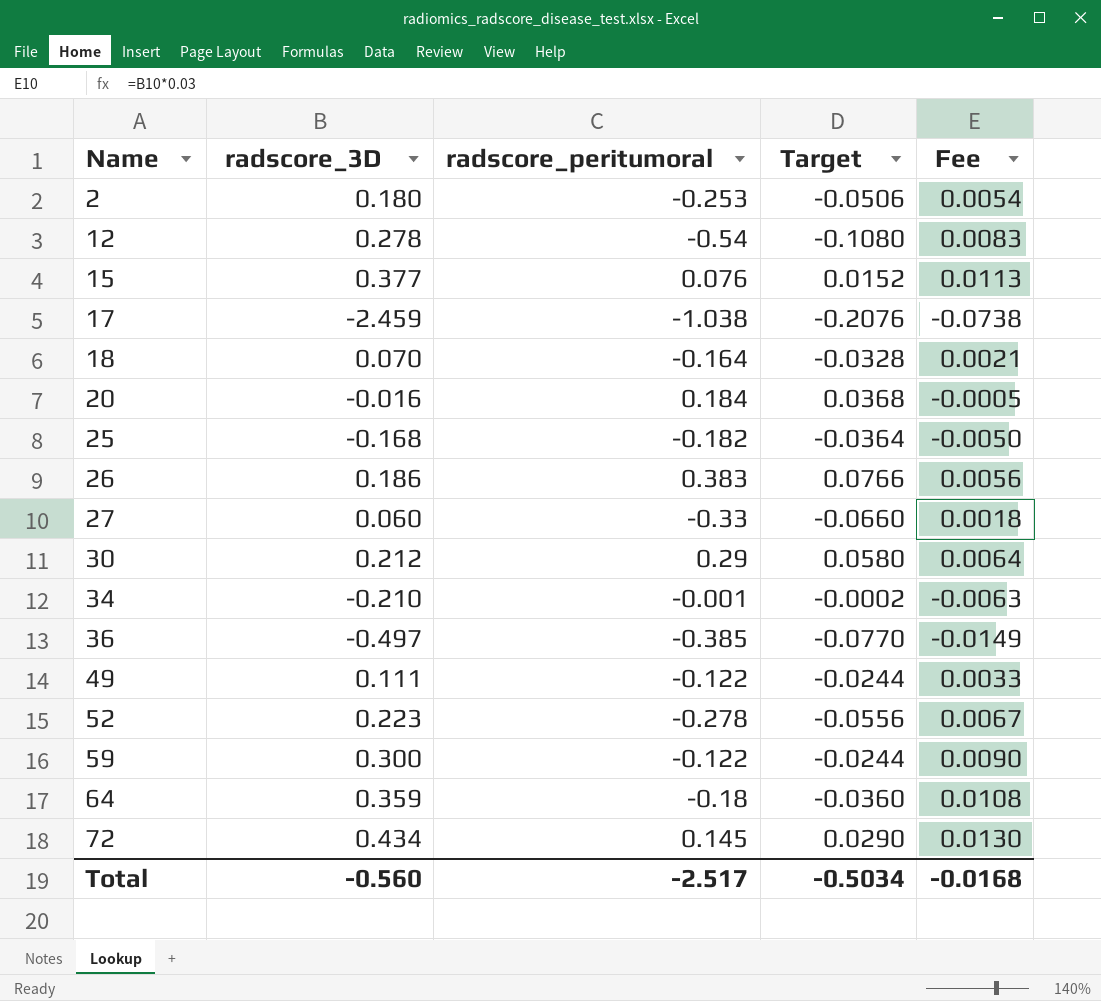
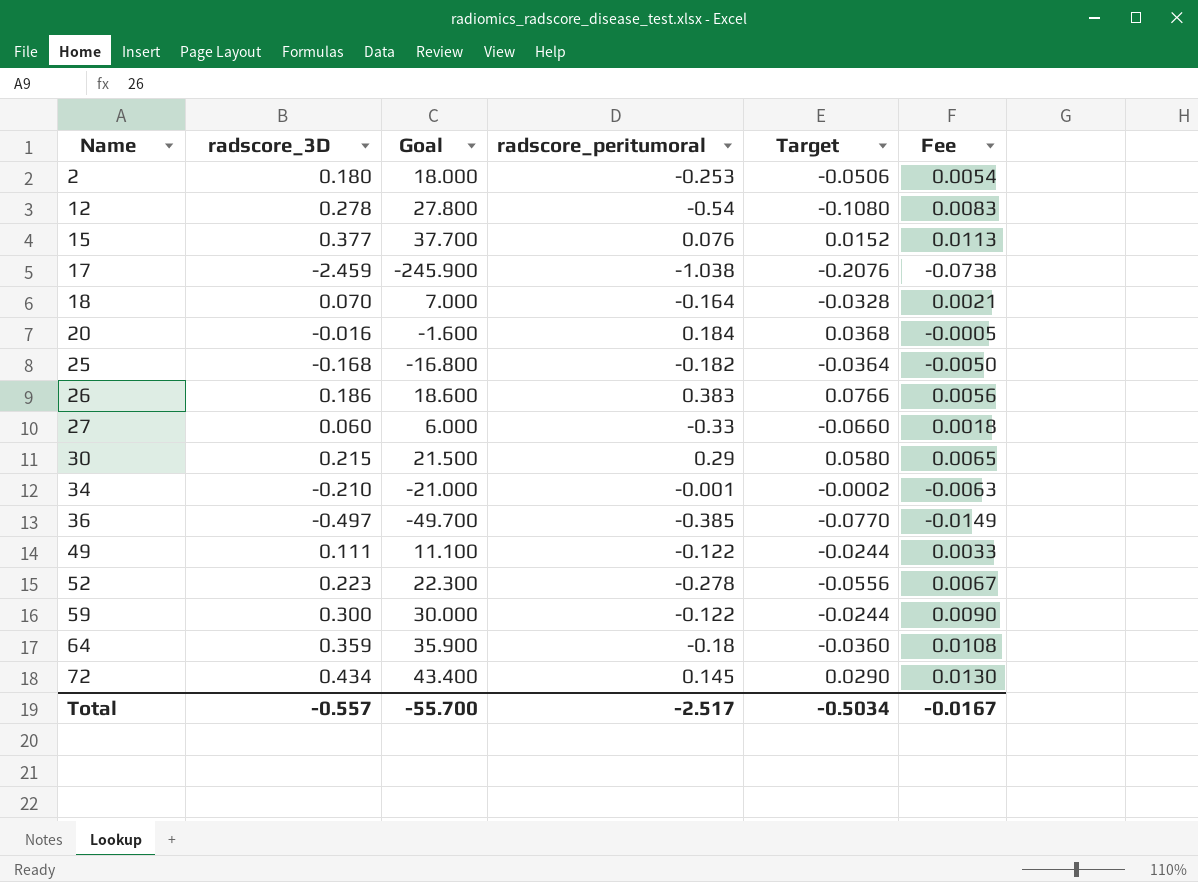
column Goal | formula: none -> [radscore_3D] * 100
30 | radscore_3D: 0.212 -> 0.215
30 | Fee: 0.0064 -> 0.0065
Total | radscore_3D: -0.560 -> -0.557
Total | Fee: -0.0168 -> -0.0167

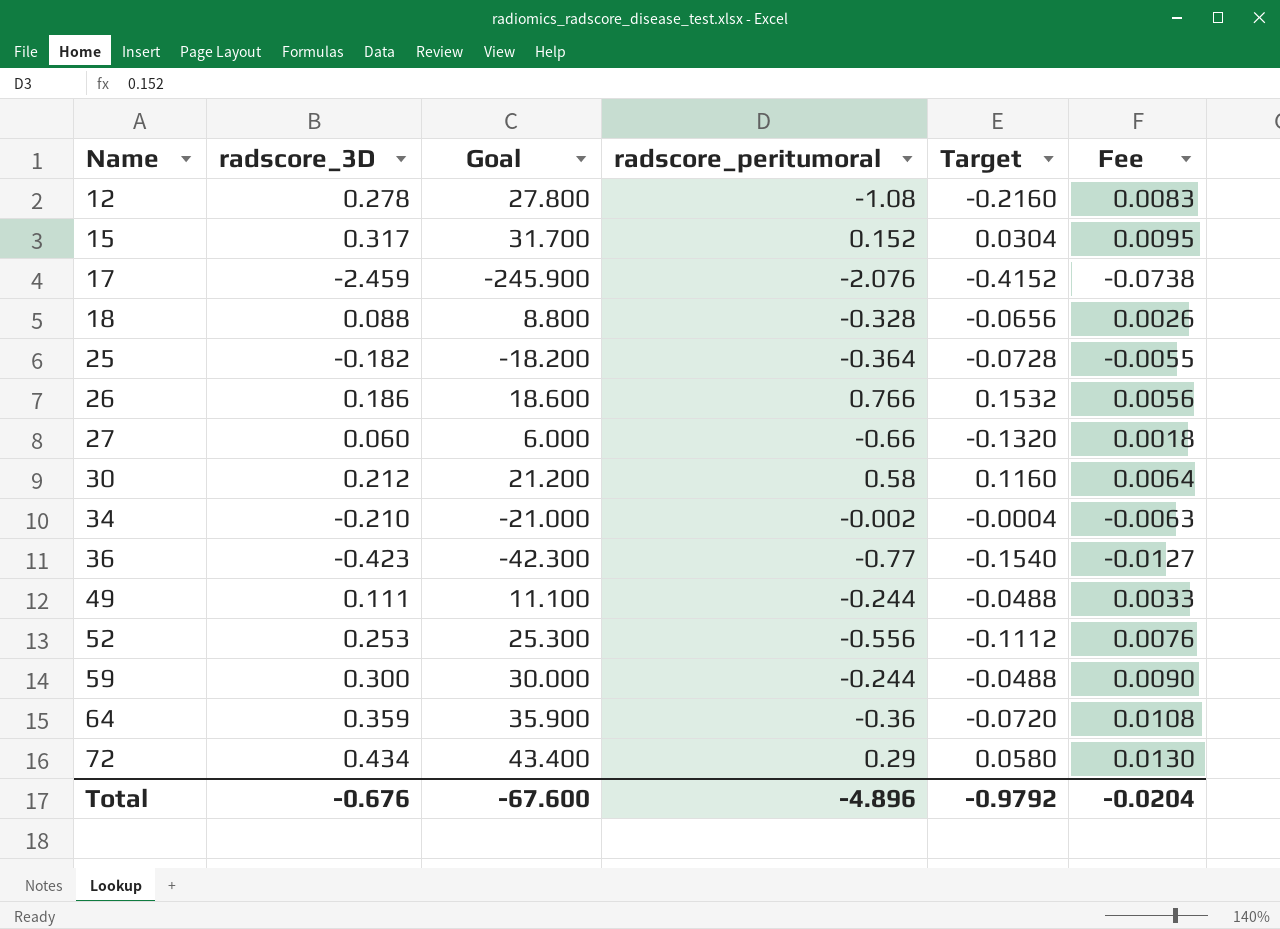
row 2: 0.180 | 18.000 | -0.253 | -0.0506 | 0.0054 -> none
row 20: -0.016 | -1.600 | 0.184 | 0.0368 | -0.0005 -> none
12 | radscore_peritumoral: -0.54 -> -1.08
12 | Target: -0.1080 -> -0.2160
15 | radscore_3D: 0.377 -> 0.317
15 | Goal: 37.700 -> 31.700
15 | radscore_peritumoral: 0.076 -> 0.152
15 | Target: 0.0152 -> 0.0304
15 | Fee: 0.0113 -> 0.0095
17 | radscore_peritumoral: -1.038 -> -2.076
17 | Target: -0.2076 -> -0.4152
18 | radscore_3D: 0.070 -> 0.088
18 | Goal: 7.000 -> 8.800
18 | radscore_peritumoral: -0.164 -> -0.328
18 | Target: -0.0328 -> -0.0656
18 | Fee: 0.0021 -> 0.0026
25 | radscore_3D: -0.168 -> -0.182
25 | Goal: -16.800 -> -18.200
25 | radscore_peritumoral: -0.182 -> -0.364
25 | Target: -0.0364 -> -0.0728
25 | Fee: -0.0050 -> -0.0055
26 | radscore_peritumoral: 0.383 -> 0.766
26 | Target: 0.0766 -> 0.1532
27 | radscore_peritumoral: -0.33 -> -0.66
27 | Target: -0.0660 -> -0.1320
30 | radscore_3D: 0.215 -> 0.212
30 | Goal: 21.500 -> 21.200
30 | radscore_peritumoral: 0.29 -> 0.58
30 | Target: 0.0580 -> 0.1160
30 | Fee: 0.0065 -> 0.0064
34 | radscore_peritumoral: -0.001 -> -0.002
34 | Target: -0.0002 -> -0.0004
36 | radscore_3D: -0.497 -> -0.423
36 | Goal: -49.700 -> -42.300
36 | radscore_peritumoral: -0.385 -> -0.77
36 | Target: -0.0770 -> -0.1540
36 | Fee: -0.0149 -> -0.0127
49 | radscore_peritumoral: -0.122 -> -0.244
49 | Target: -0.0244 -> -0.0488
52 | radscore_3D: 0.223 -> 0.253
52 | Goal: 22.300 -> 25.300
52 | radscore_peritumoral: -0.278 -> -0.556
52 | Target: -0.0556 -> -0.1112
52 | Fee: 0.0067 -> 0.0076
59 | radscore_peritumoral: -0.122 -> -0.244
59 | Target: -0.0244 -> -0.0488
64 | radscore_peritumoral: -0.18 -> -0.36
64 | Target: -0.0360 -> -0.0720
72 | radscore_peritumoral: 0.145 -> 0.29
72 | Target: 0.0290 -> 0.0580
Total | radscore_3D: -0.557 -> -0.676
Total | Goal: -55.700 -> -67.600
Total | radscore_peritumoral: -2.517 -> -4.896
Total | Target: -0.5034 -> -0.9792
Total | Fee: -0.0167 -> -0.0204

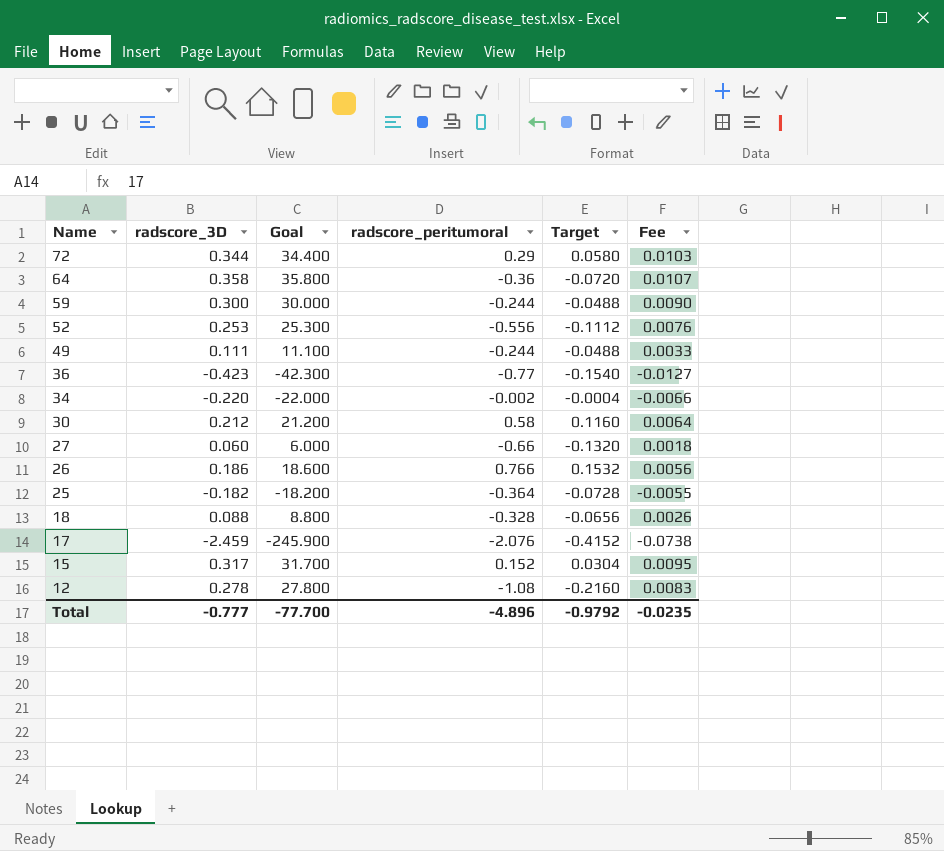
row order: Name ascending -> Name descending
72 | radscore_3D: 0.434 -> 0.344
72 | Goal: 43.400 -> 34.400
72 | Fee: 0.0130 -> 0.0103
64 | radscore_3D: 0.359 -> 0.358
64 | Goal: 35.900 -> 35.800
64 | Fee: 0.0108 -> 0.0107
34 | radscore_3D: -0.210 -> -0.220
34 | Goal: -21.000 -> -22.000
34 | Fee: -0.0063 -> -0.0066
Total | radscore_3D: -0.676 -> -0.777
Total | Goal: -67.600 -> -77.700
Total | Fee: -0.0204 -> -0.0235

